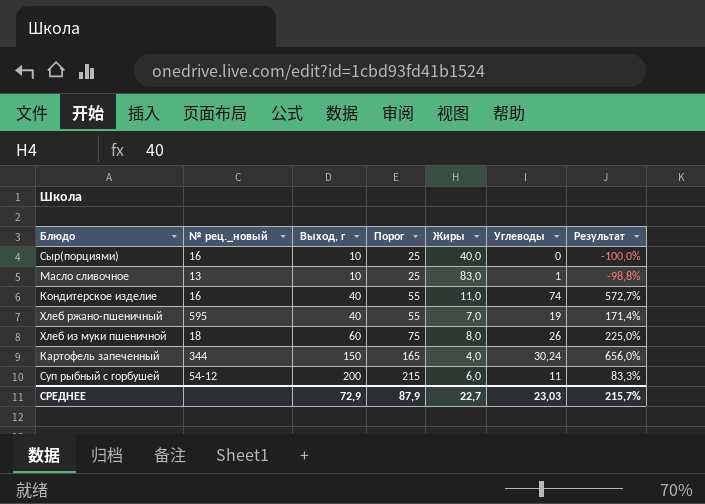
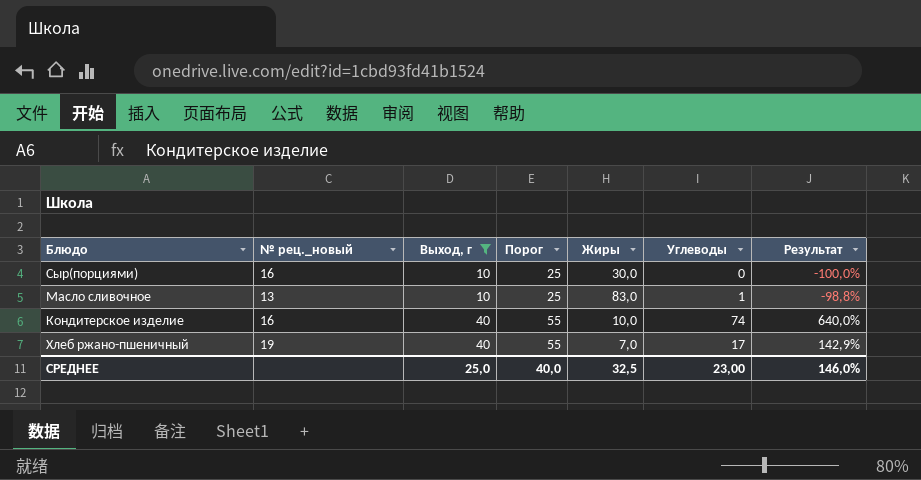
filter: none -> Выход, г <= 40
Сыр(порциями) | Жиры: 40,0 -> 30,0
Кондитерское изделие | Жиры: 11,0 -> 10,0
Кондитерское изделие | Результат: 572,7% -> 640,0%
Хлеб ржано-пшеничный | № рец._новый: 595 -> 19
Хлеб ржано-пшеничный | Углеводы: 19 -> 17
Хлеб ржано-пшеничный | Результат: 171,4% -> 142,9%
СРЕДНЕЕ | Выход, г: 72,9 -> 25,0
СРЕДНЕЕ | Порог: 87,9 -> 40,0
СРЕДНЕЕ | Жиры: 22,7 -> 32,5
СРЕДНЕЕ | Углеводы: 23,03 -> 23,00
СРЕДНЕЕ | Результат: 215,7% -> 146,0%

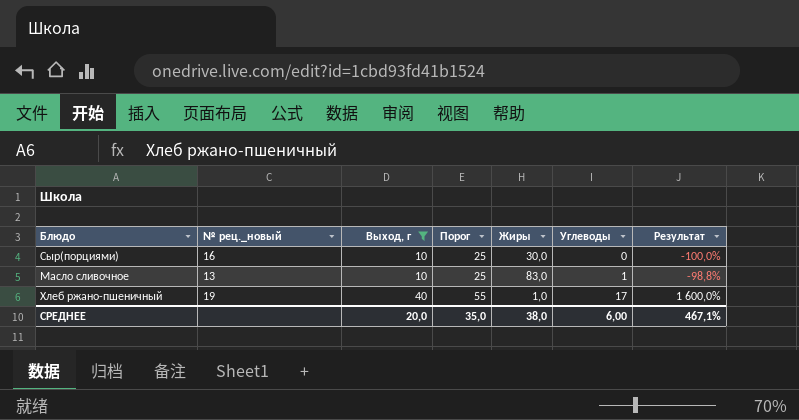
row Кондитерское изделие: 16 | 40 | 55 | 10,0 | 74 | 640,0% -> none
Хлеб ржано-пшеничный | Жиры: 7,0 -> 1,0
Хлеб ржано-пшеничный | Результат: 142,9% -> 1 600,0%
СРЕДНЕЕ | Выход, г: 25,0 -> 20,0
СРЕДНЕЕ | Порог: 40,0 -> 35,0
СРЕДНЕЕ | Жиры: 32,5 -> 38,0
СРЕДНЕЕ | Углеводы: 23,00 -> 6,00
СРЕДНЕЕ | Результат: 146,0% -> 467,1%

